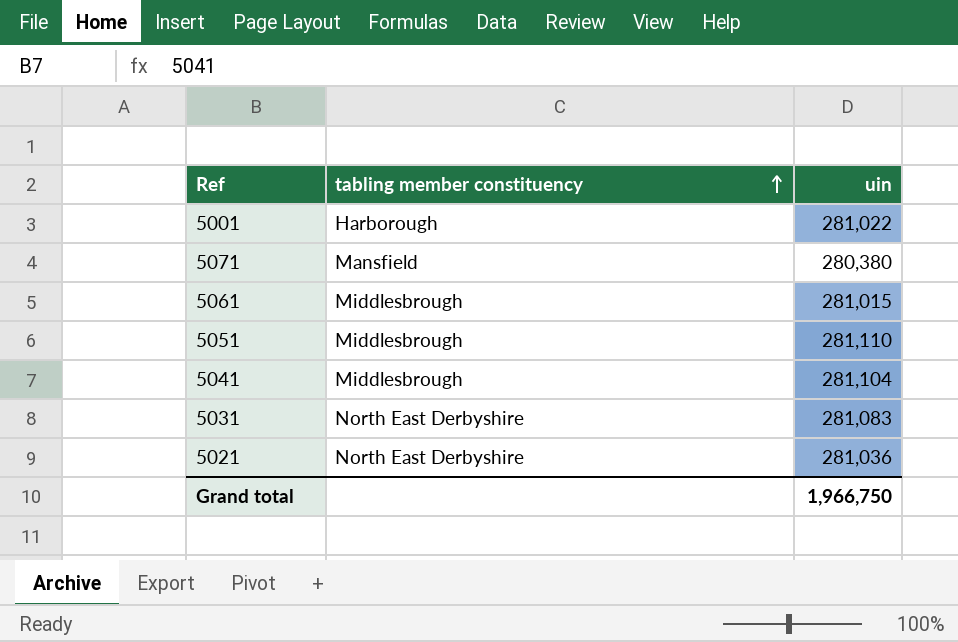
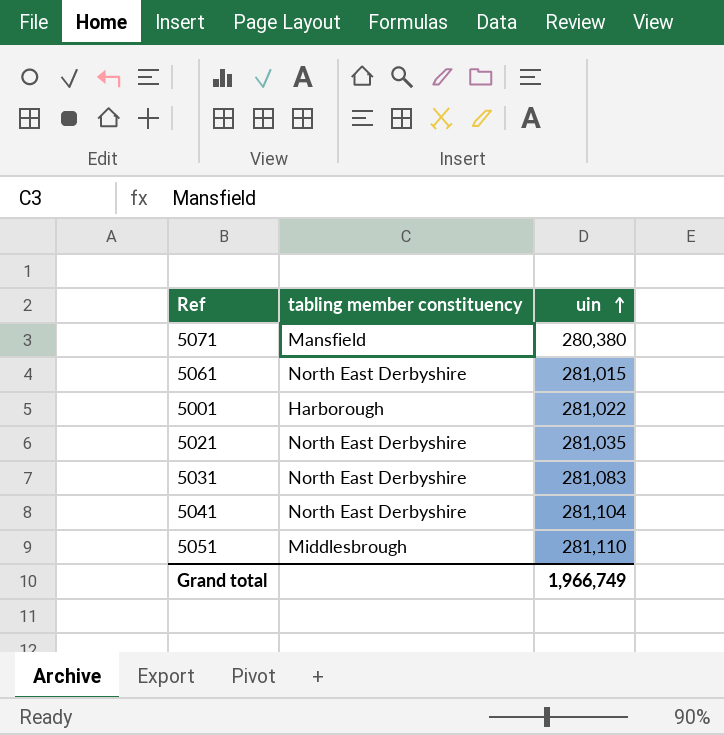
row order: tabling member constituency ascending -> uin ascending
5061 | tabling member constituency: Middlesbrough -> North East Derbyshire
5021 | uin: 281,036 -> 281,035
5041 | tabling member constituency: Middlesbrough -> North East Derbyshire
Grand total | uin: 1,966,750 -> 1,966,749

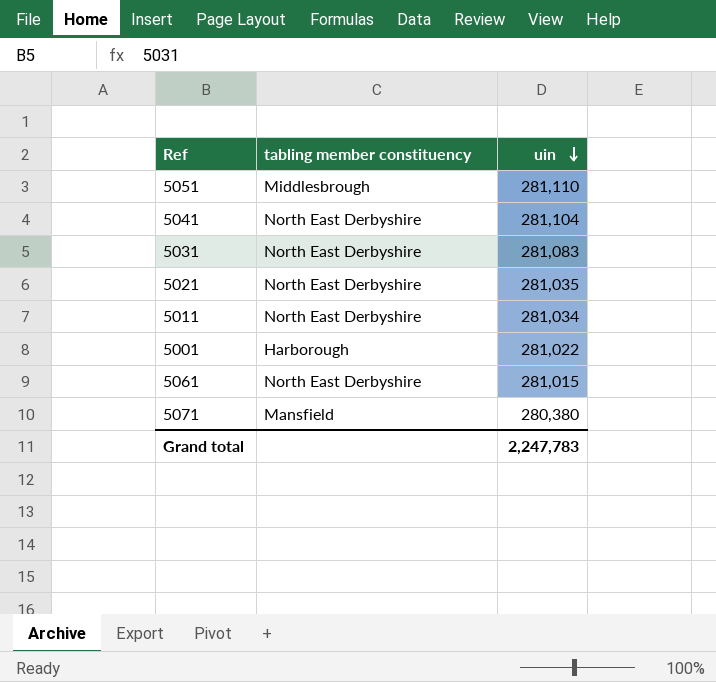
row order: uin ascending -> uin descending
row 5011: none -> North East Derbyshire | 281,034
Grand total | uin: 1,966,749 -> 2,247,783

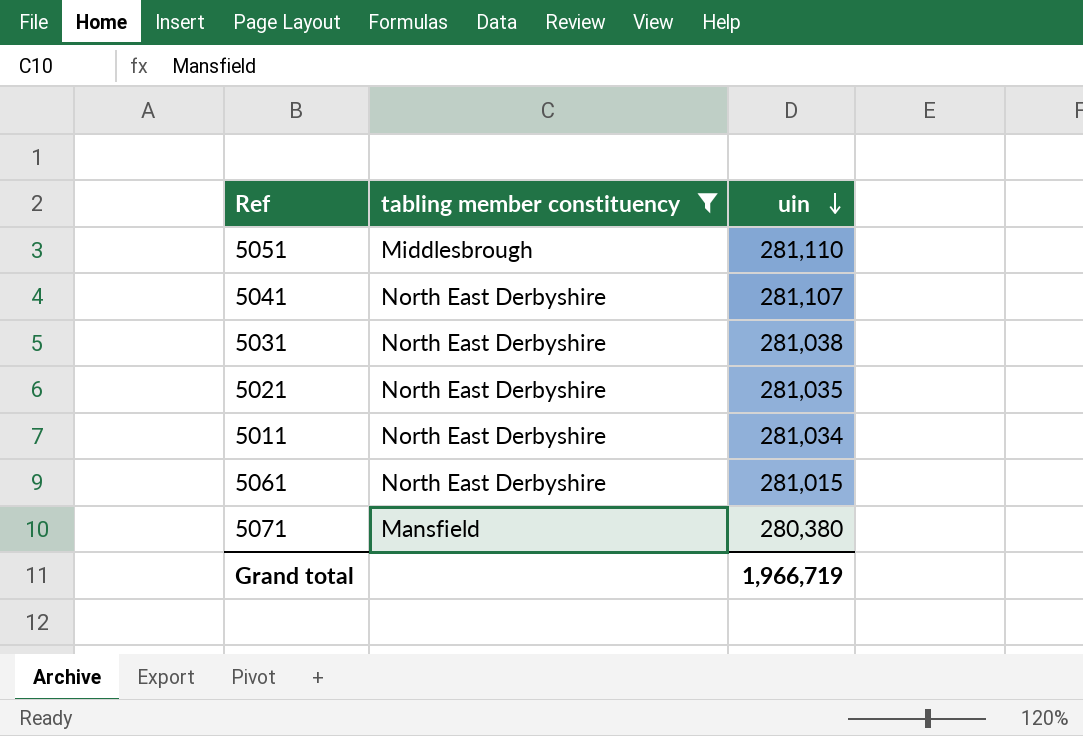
filter: none -> tabling member constituency != Harborough
5041 | uin: 281,104 -> 281,107
5031 | uin: 281,083 -> 281,038
Grand total | uin: 2,247,783 -> 1,966,719

